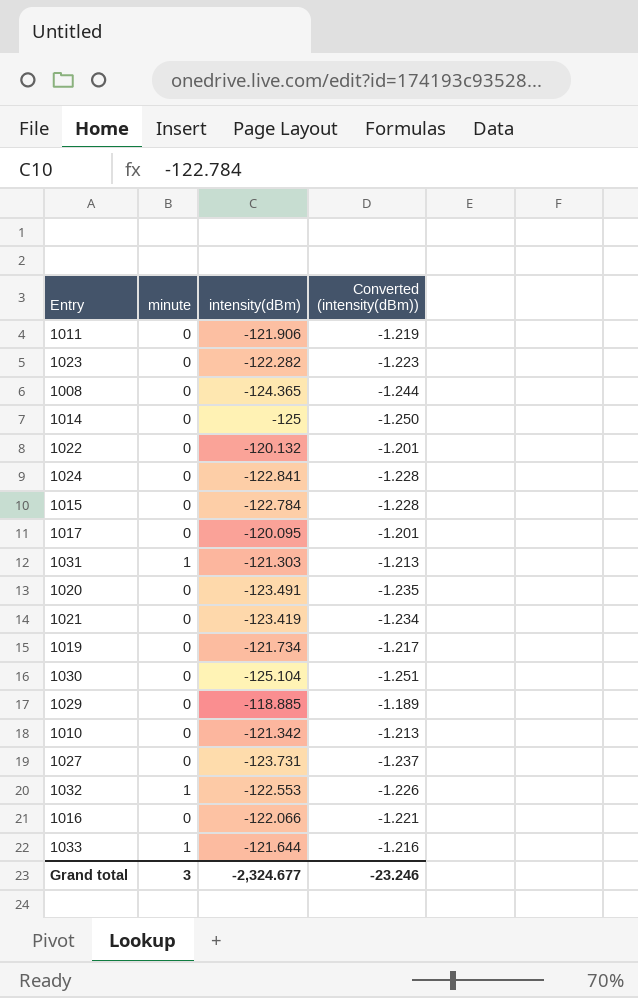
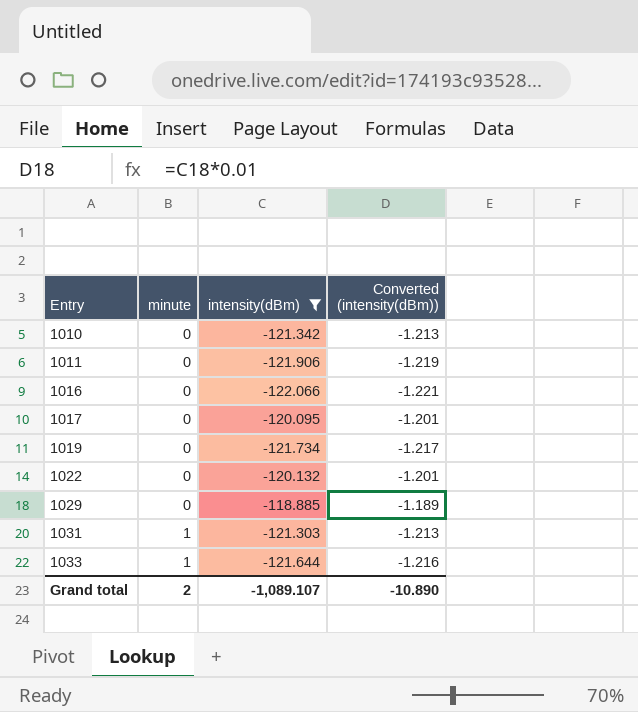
filter: none -> intensity(dBm) >= -122.066
row order: none -> Entry ascending
Grand total | minute: 3 -> 2
Grand total | intensity(dBm): -2,324.677 -> -1,089.107
Grand total | Converted (intensity(dBm)): -23.246 -> -10.890

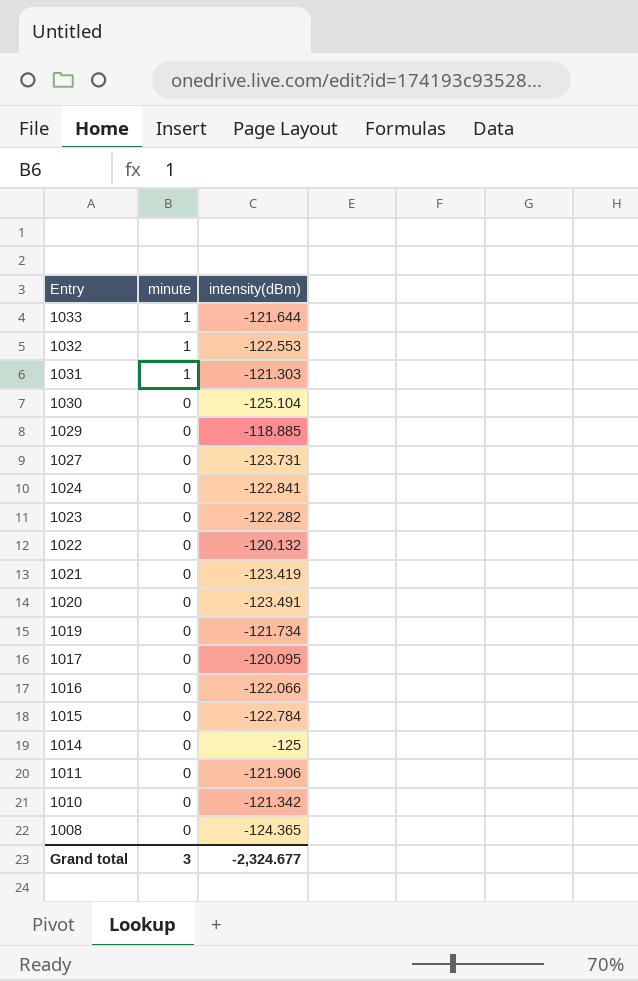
filter: intensity(dBm) >= -122.066 -> none
row order: Entry ascending -> Entry descending
column Converted (intensity(dBm)) | formula: [intensity(dBm)] * 0.01 -> none
Grand total | minute: 2 -> 3
Grand total | intensity(dBm): -1,089.107 -> -2,324.677

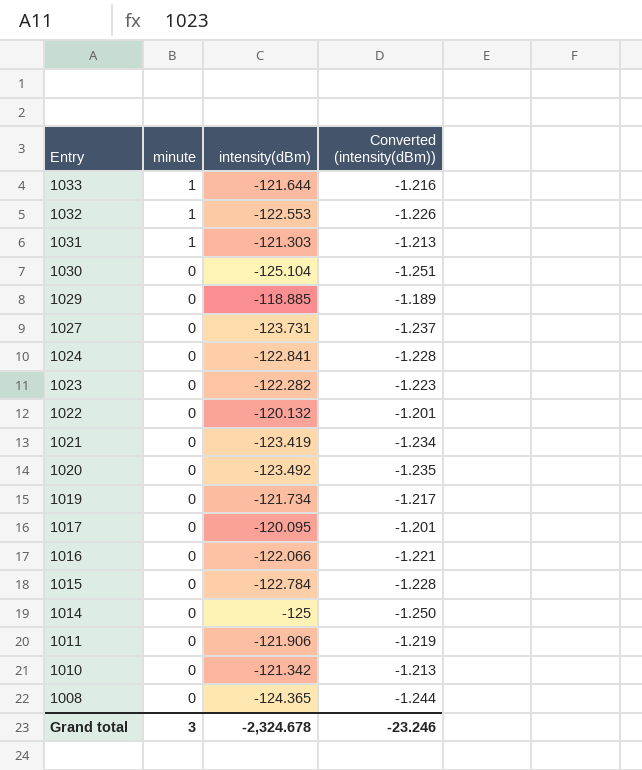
column Converted (intensity(dBm)) | formula: none -> [intensity(dBm)] * 0.01
1020 | intensity(dBm): -123.491 -> -123.492
Grand total | intensity(dBm): -2,324.677 -> -2,324.678

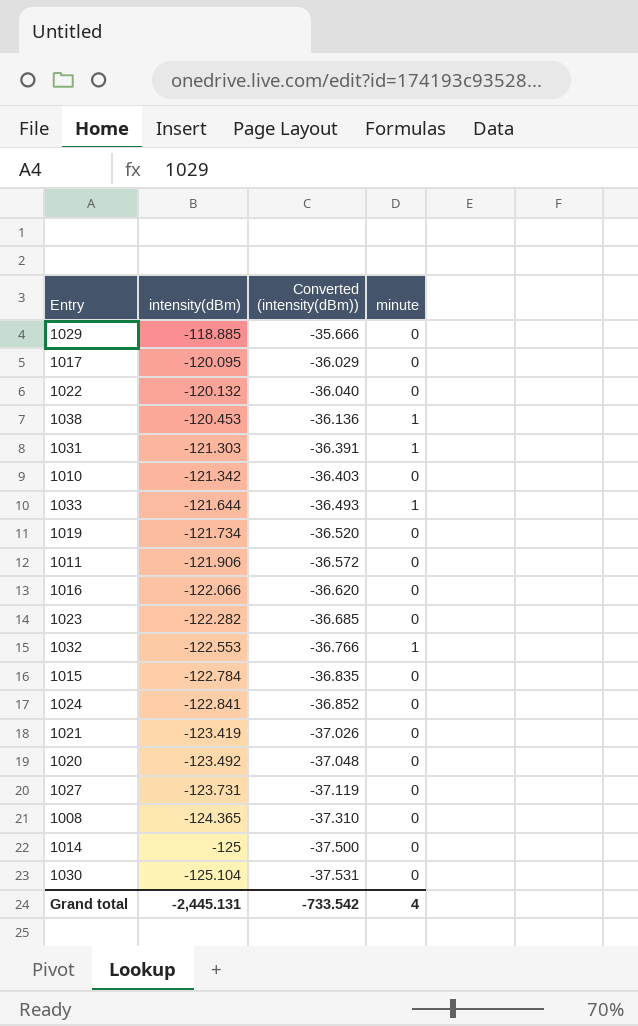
row order: Entry descending -> intensity(dBm) descending
column Converted (intensity(dBm)) | formula: [intensity(dBm)] * 0.01 -> [intensity(dBm)] * 0.3
column minute | position: 2 -> 4
row 1038: none -> -120.453 | -36.136 | 1
Grand total | intensity(dBm): -2,324.678 -> -2,445.131
Grand total | Converted (intensity(dBm)): -23.246 -> -733.542
Grand total | minute: 3 -> 4

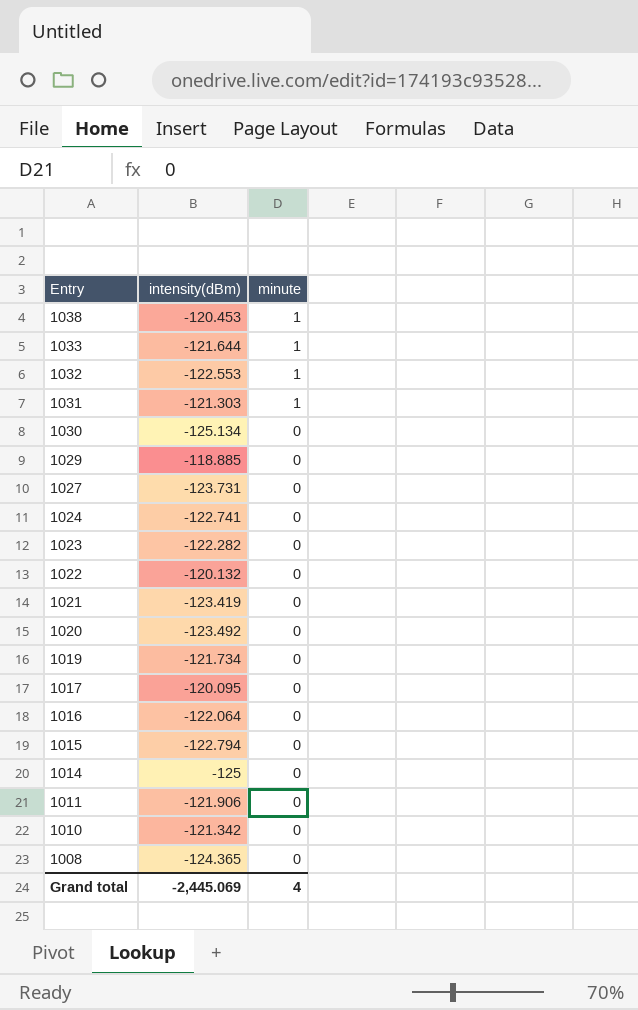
row order: intensity(dBm) descending -> Entry descending
column Converted (intensity(dBm)) | formula: [intensity(dBm)] * 0.3 -> none
1030 | intensity(dBm): -125.104 -> -125.134
1024 | intensity(dBm): -122.841 -> -122.741
1016 | intensity(dBm): -122.066 -> -122.064
1015 | intensity(dBm): -122.784 -> -122.794
Grand total | intensity(dBm): -2,445.131 -> -2,445.069

